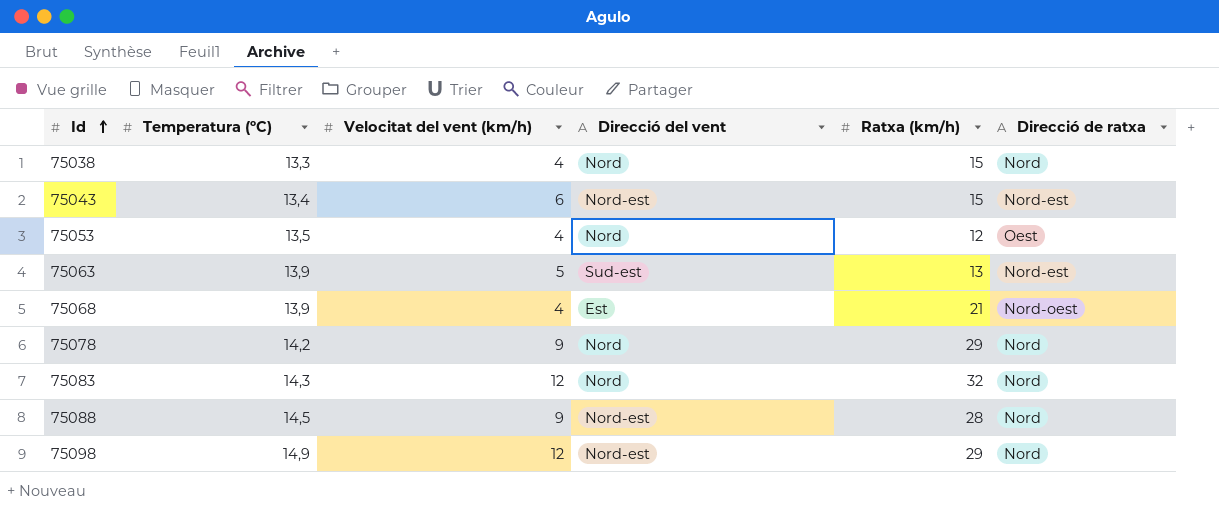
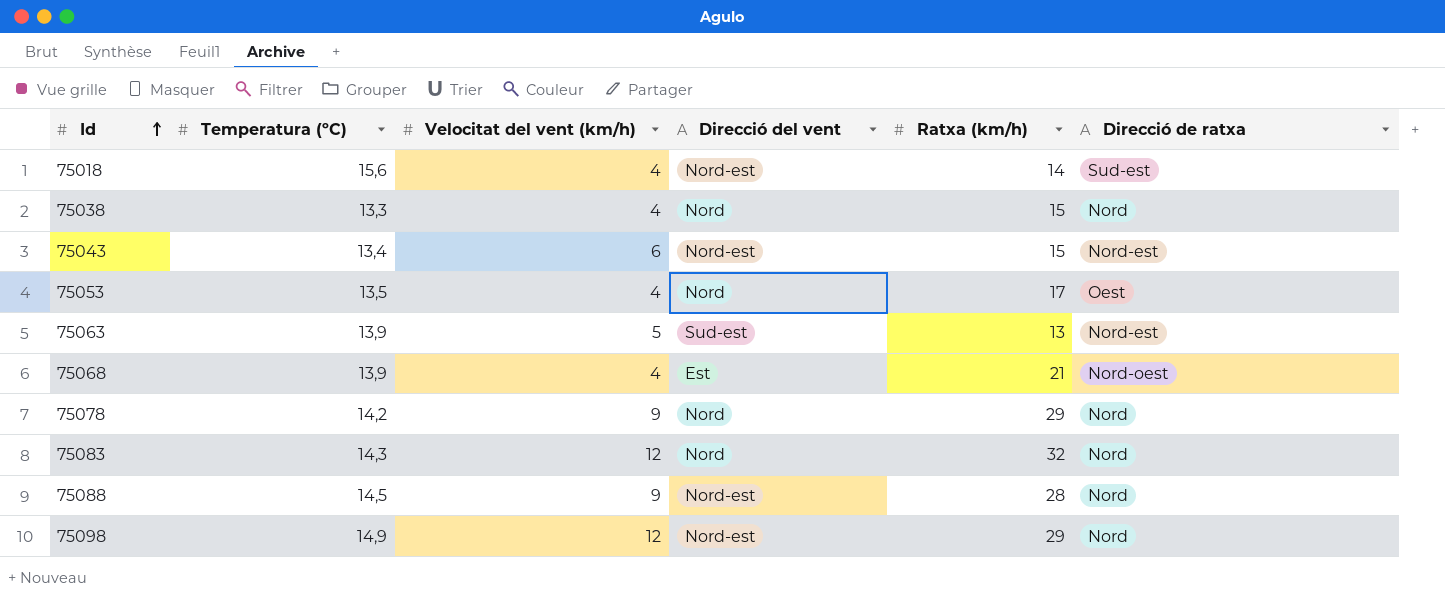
row 75018: none -> 15,6 | 4 | Nord-est | 14 | Sud-est
75053 | Ratxa (km/h): 12 -> 17

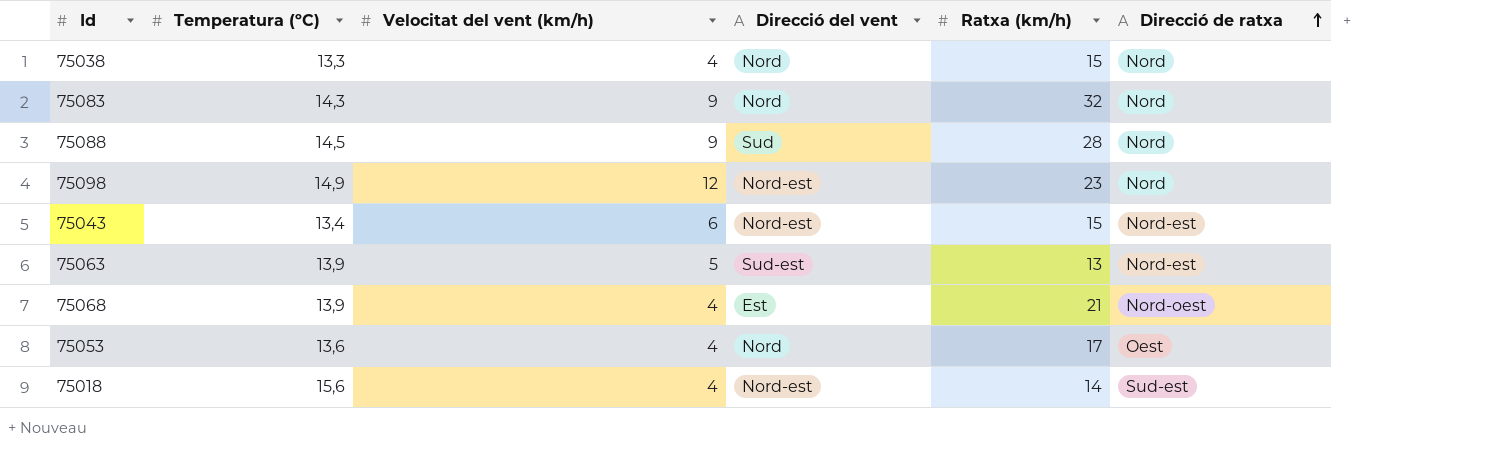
row order: Id ascending -> Direcció de ratxa ascending
row 75078: 14,2 | 9 | Nord | 29 | Nord -> none
75083 | Velocitat del vent (km/h): 12 -> 9
75088 | Direcció del vent: Nord-est -> Sud
75098 | Ratxa (km/h): 29 -> 23
75053 | Temperatura (ºC): 13,5 -> 13,6

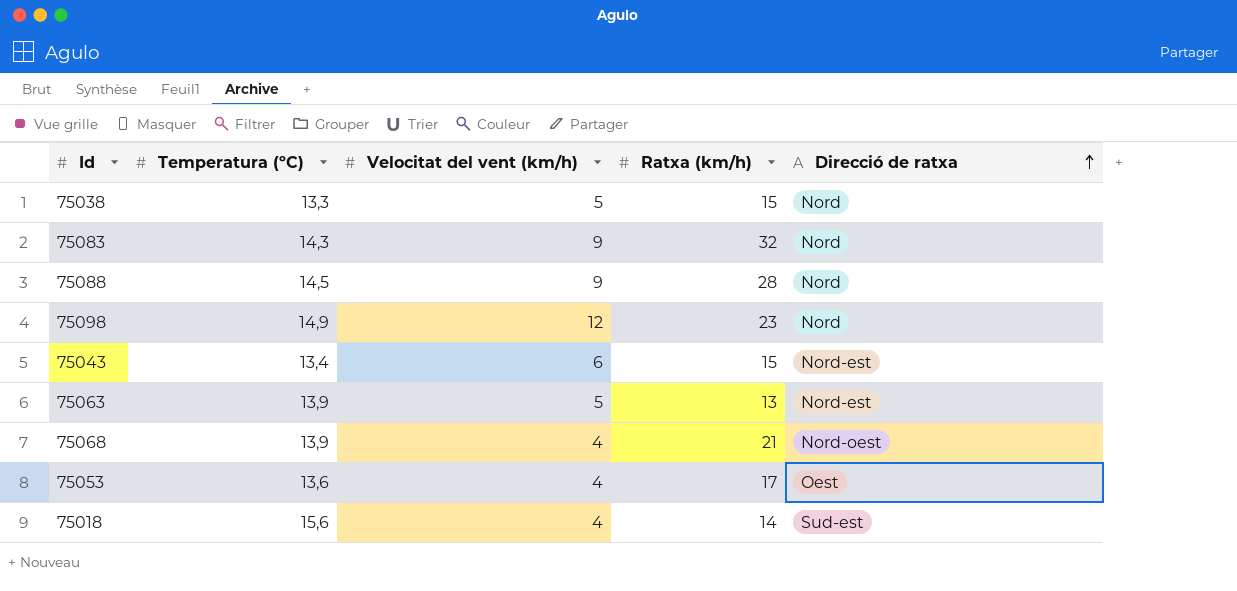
column Direcció del vent | position: 4 -> none
75038 | Velocitat del vent (km/h): 4 -> 5

